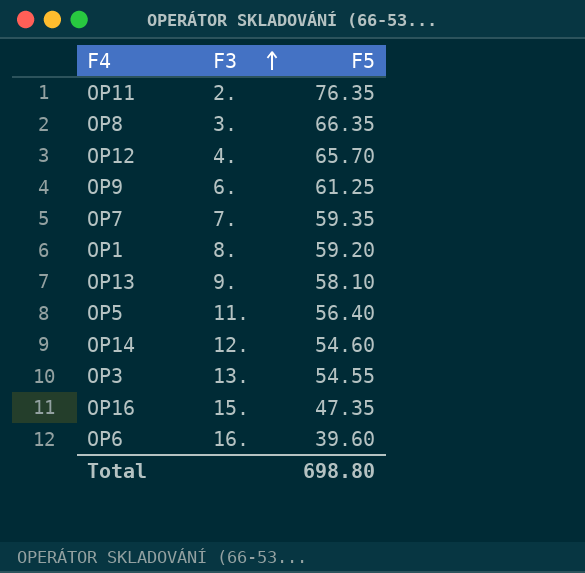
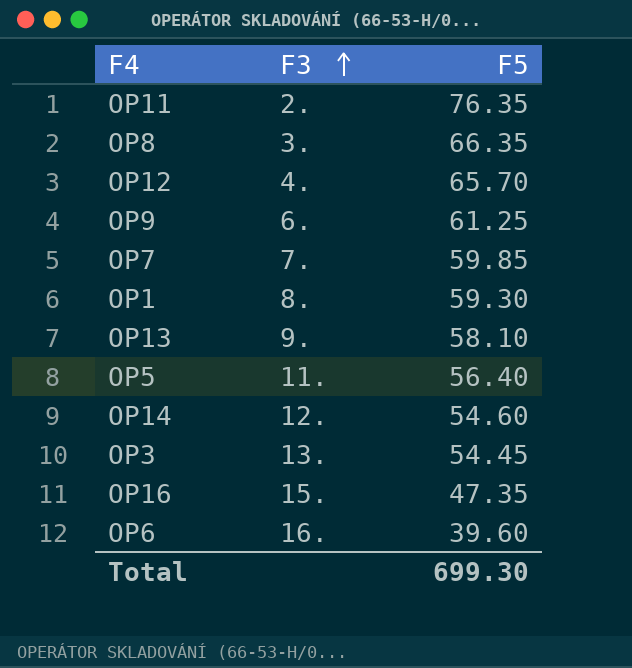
OP7 | F5: 59.35 -> 59.85
OP1 | F5: 59.20 -> 59.30
OP3 | F5: 54.55 -> 54.45
Total | F5: 698.80 -> 699.30

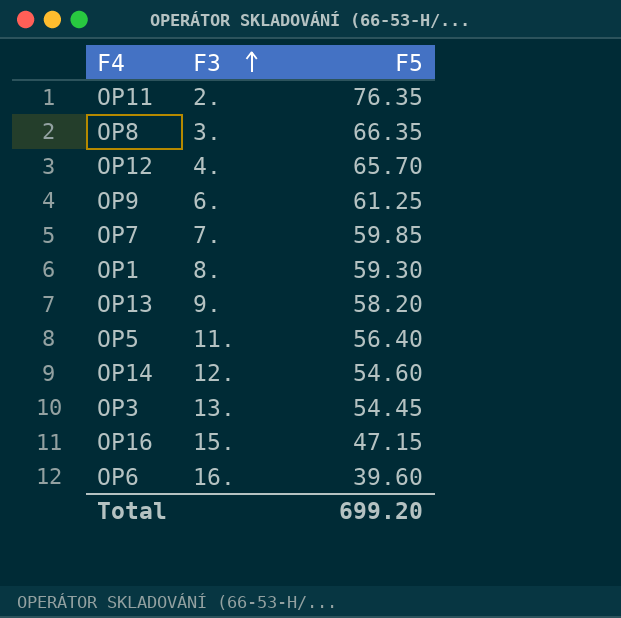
OP13 | F5: 58.10 -> 58.20
OP16 | F5: 47.35 -> 47.15
Total | F5: 699.30 -> 699.20

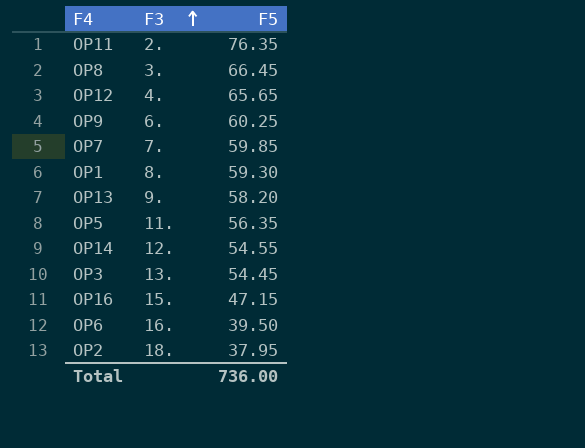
OP8 | F5: 66.35 -> 66.45
OP12 | F5: 65.70 -> 65.65
OP9 | F5: 61.25 -> 60.25
OP5 | F5: 56.40 -> 56.35
OP14 | F5: 54.60 -> 54.55
OP6 | F5: 39.60 -> 39.50
row OP2: none -> 18. | 37.95
Total | F5: 699.20 -> 736.00

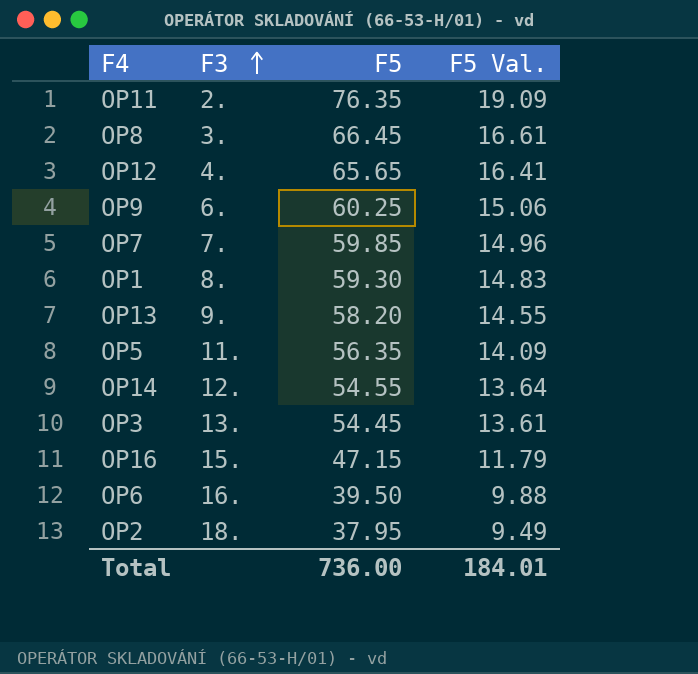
column F5 Val. | formula: none -> [F5] * 0.25

